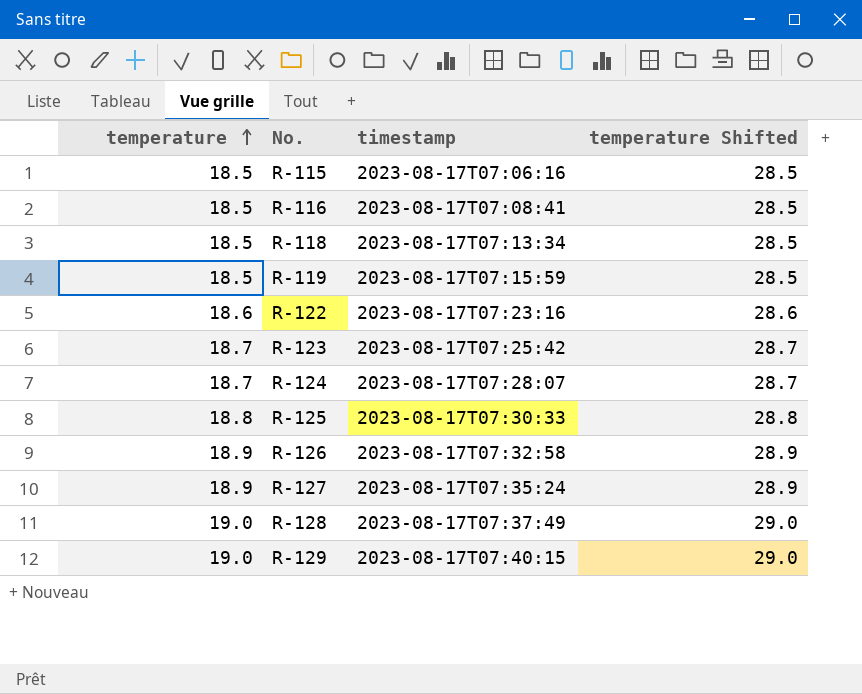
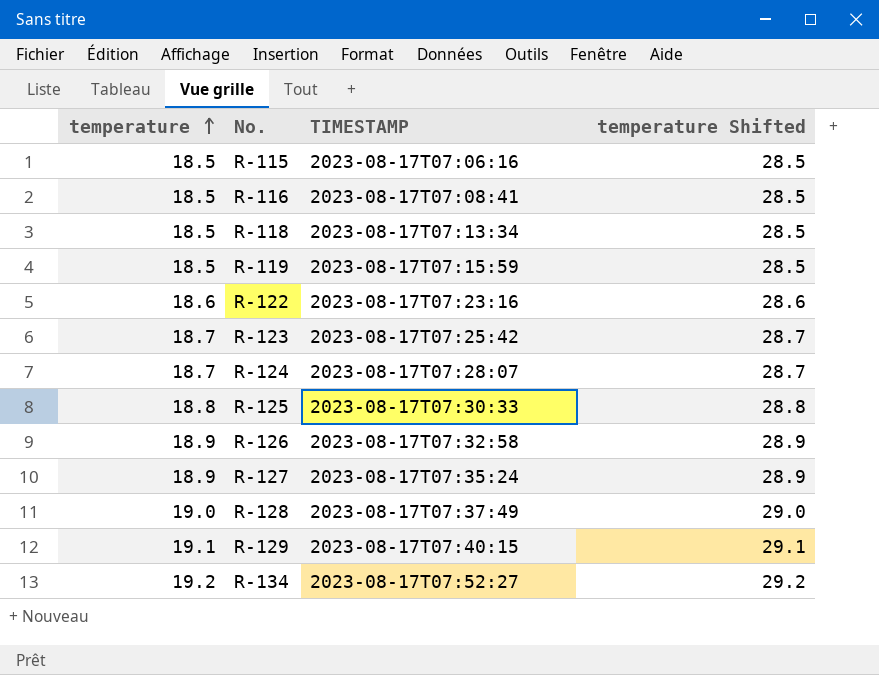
column name: timestamp -> TIMESTAMP
R-129 | temperature: 19.0 -> 19.1
R-129 | temperature Shifted: 29.0 -> 29.1
row R-134: none -> 19.2 | 2023-08-17T07:52:27 | 29.2

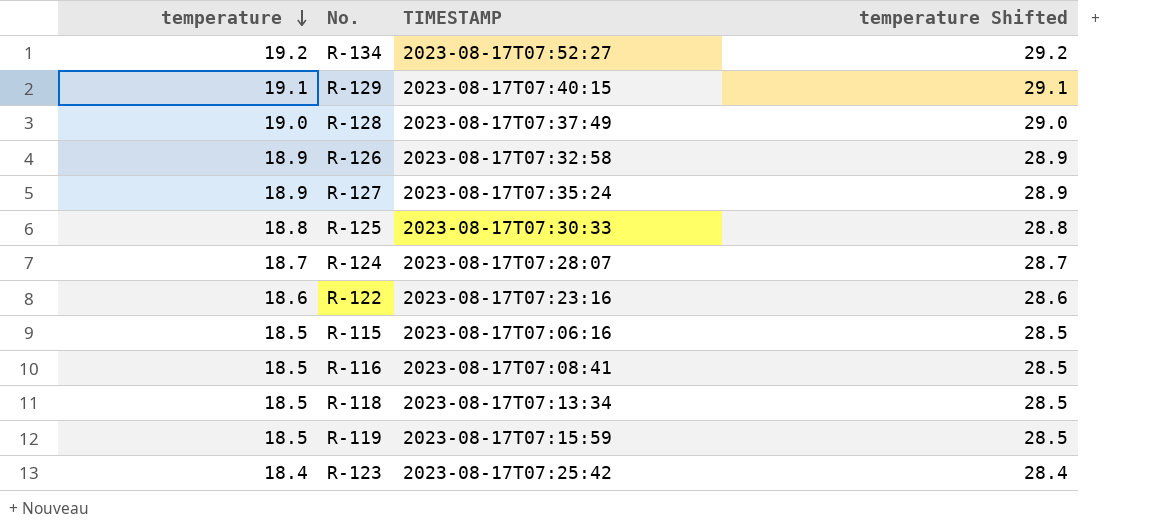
row order: temperature ascending -> temperature descending
R-123 | temperature: 18.7 -> 18.4
R-123 | temperature Shifted: 28.7 -> 28.4

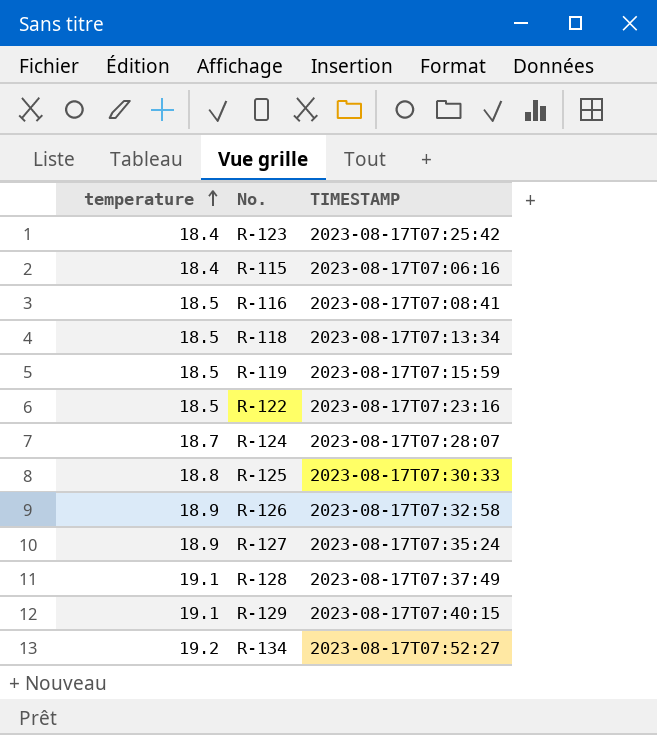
row order: temperature descending -> temperature ascending
column temperature Shifted | formula: [temperature] + 10 -> none
R-115 | temperature: 18.5 -> 18.4
R-122 | temperature: 18.6 -> 18.5
R-128 | temperature: 19.0 -> 19.1

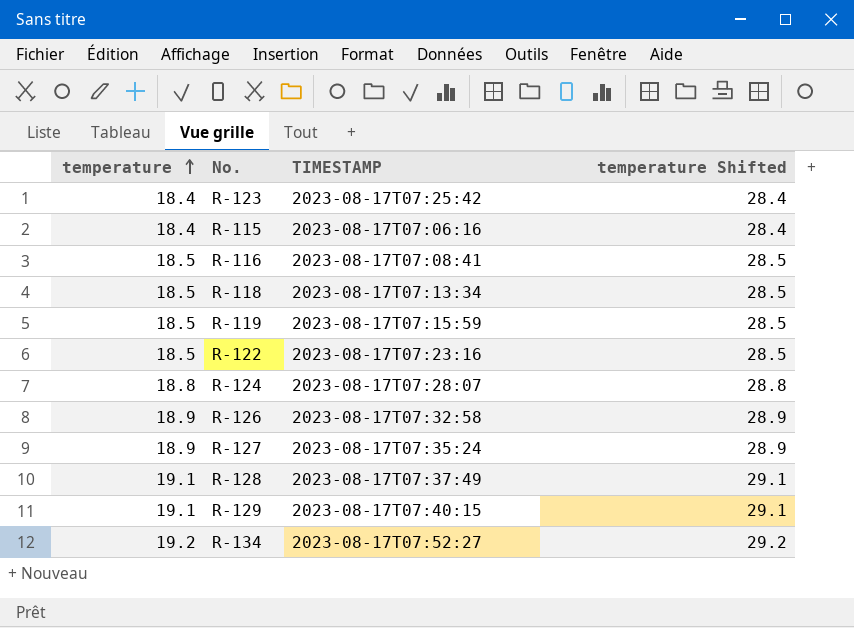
column temperature Shifted | formula: none -> [temperature] + 10
row R-125: 18.8 | 2023-08-17T07:30:33 -> none
R-124 | temperature: 18.7 -> 18.8

